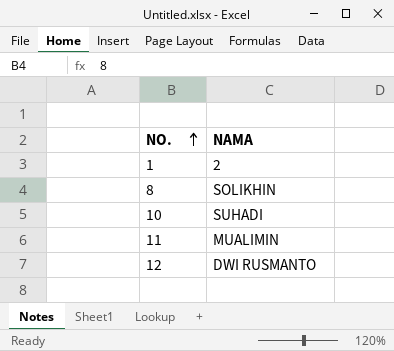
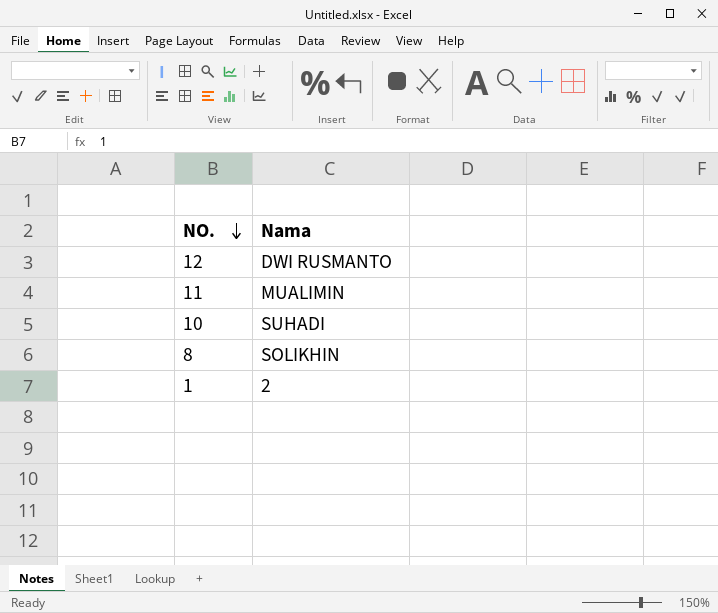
row order: NO. ascending -> NO. descending
column name: NAMA -> Nama

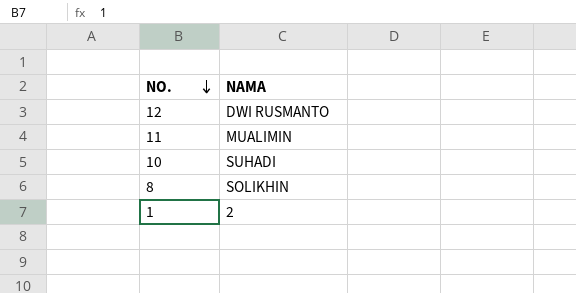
column name: Nama -> NAMA

